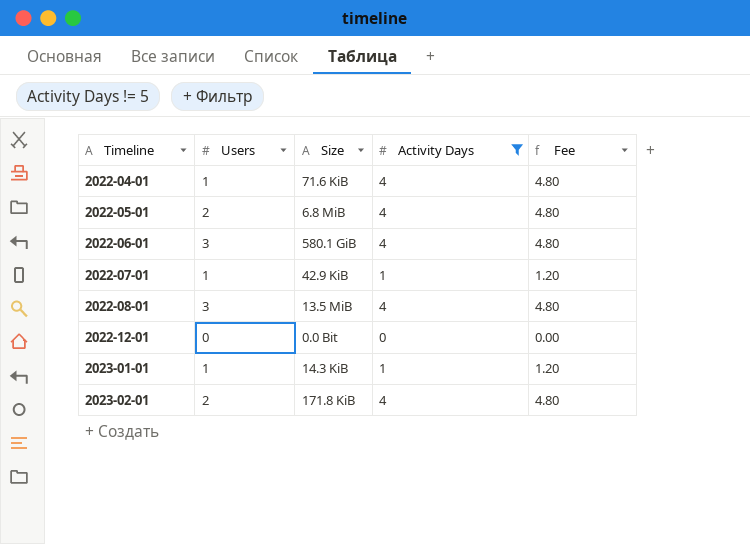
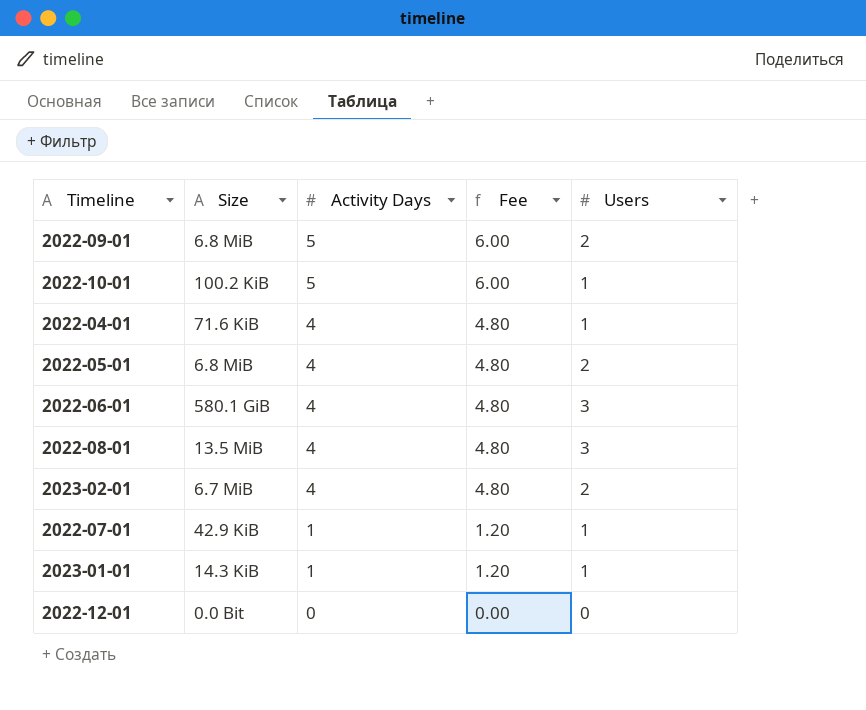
filter: Activity Days != 5 -> none
row order: Timeline ascending -> Activity Days descending
column Users | position: 2 -> 5
2023-02-01 | Size: 171.8 KiB -> 6.7 MiB

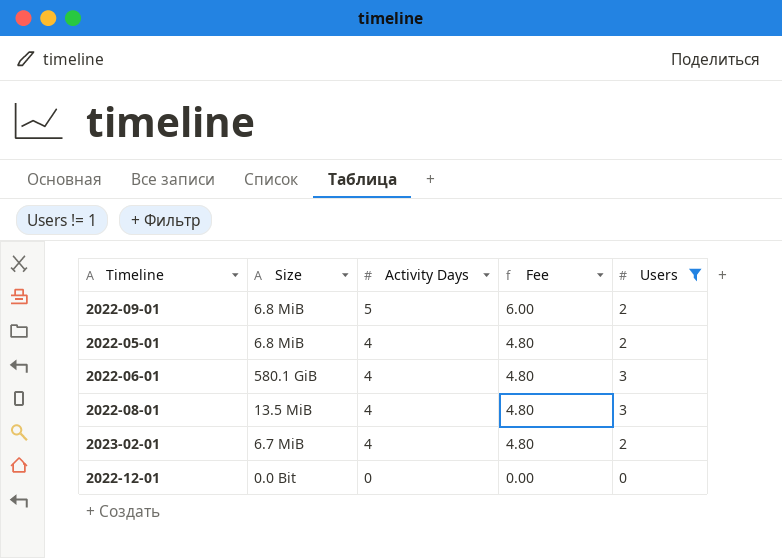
filter: none -> Users != 1

